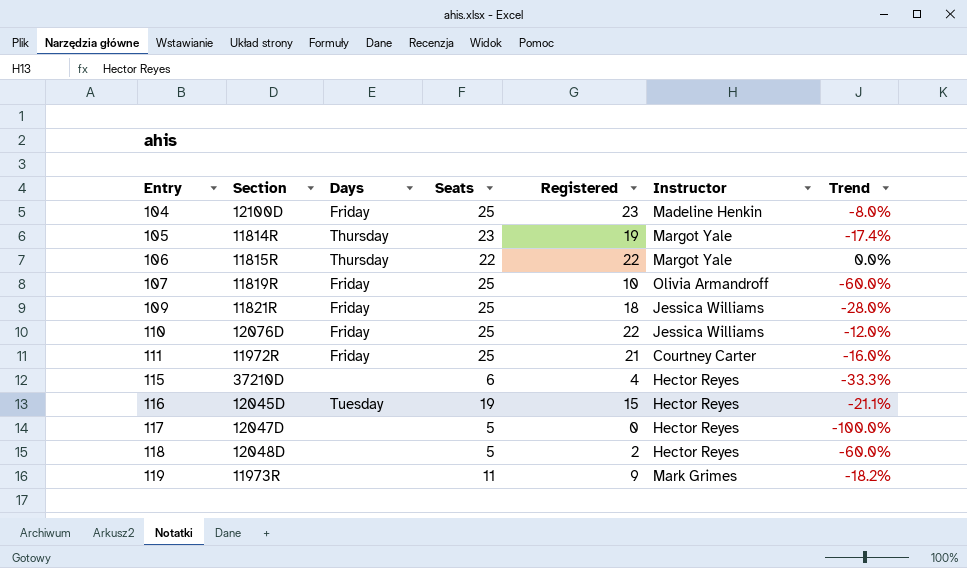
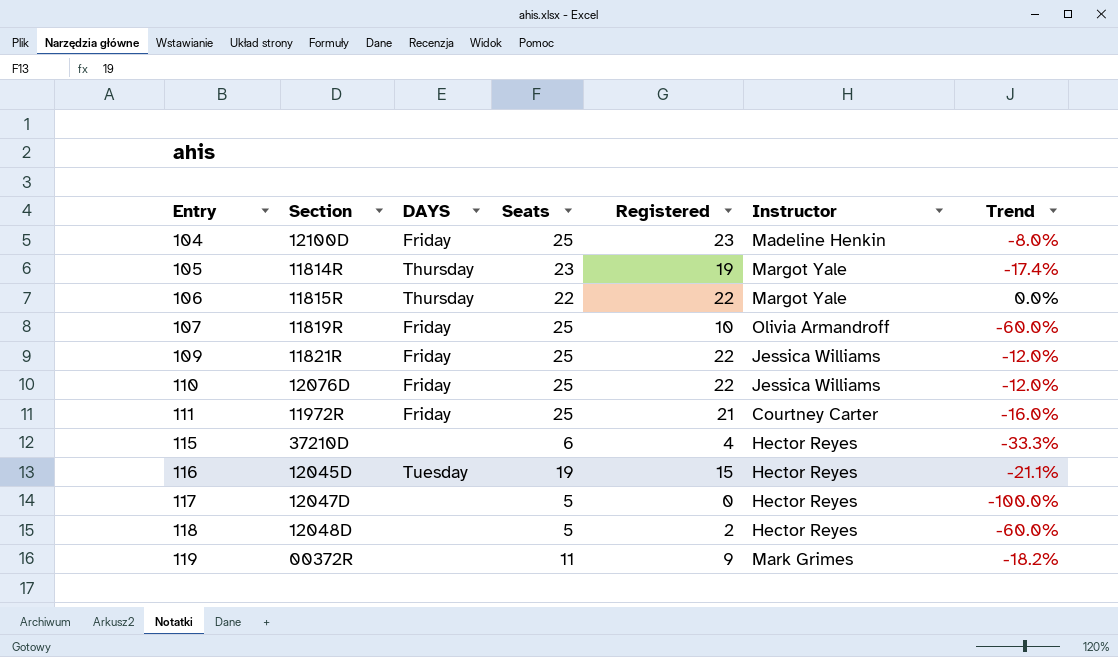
column name: Days -> DAYS
109 | Registered: 18 -> 22
109 | Trend: -28.0% -> -12.0%
119 | Section: 11973R -> 00372R

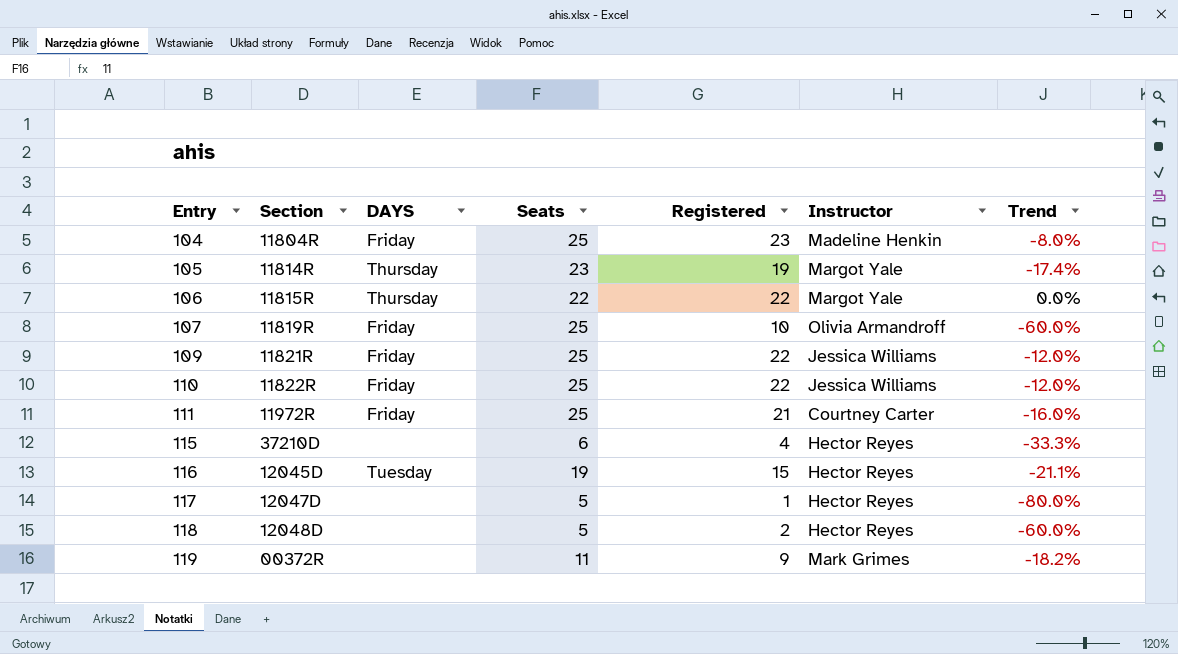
104 | Section: 12100D -> 11804R
110 | Section: 12076D -> 11822R
117 | Registered: 0 -> 1
117 | Trend: -100.0% -> -80.0%

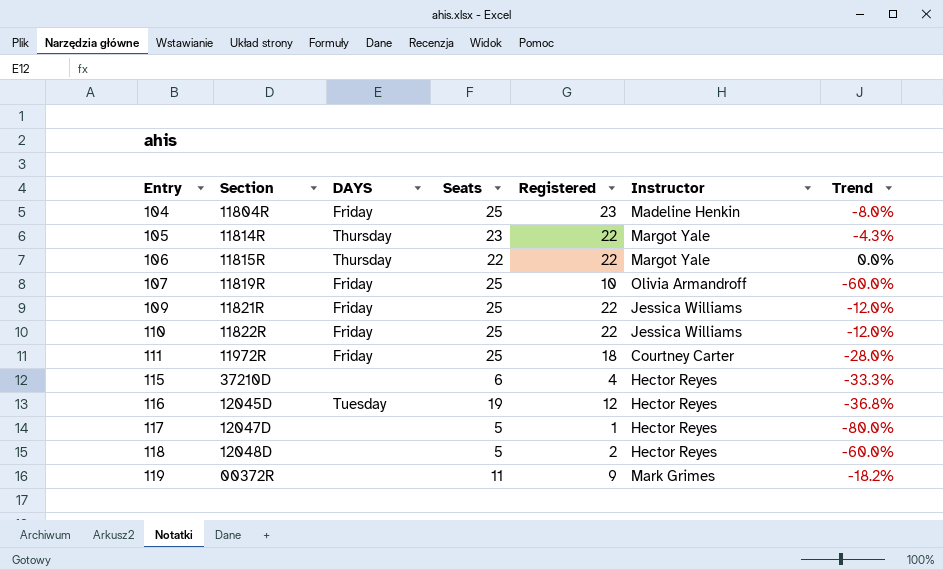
105 | Registered: 19 -> 22
105 | Trend: -17.4% -> -4.3%
111 | Registered: 21 -> 18
111 | Trend: -16.0% -> -28.0%
116 | Registered: 15 -> 12
116 | Trend: -21.1% -> -36.8%

